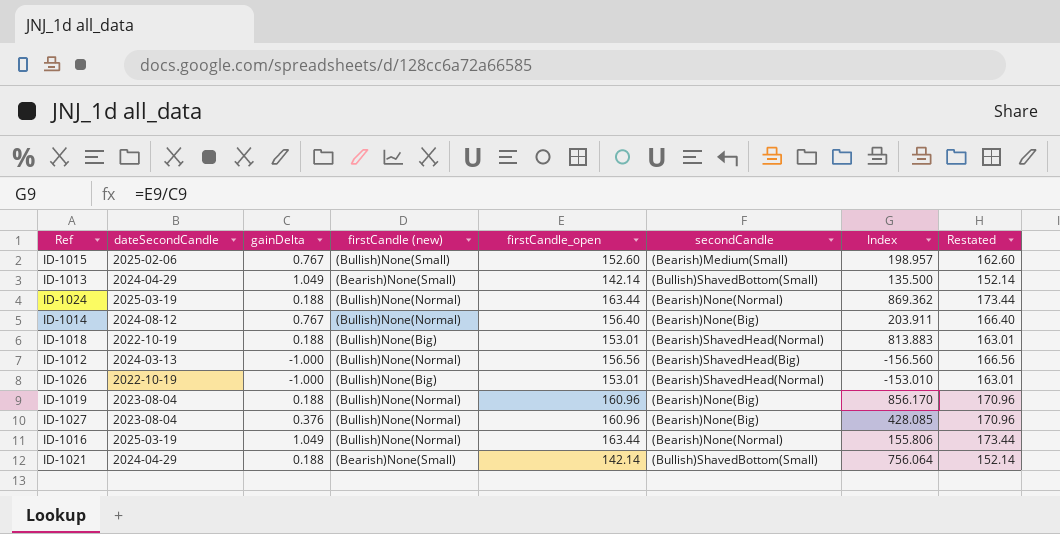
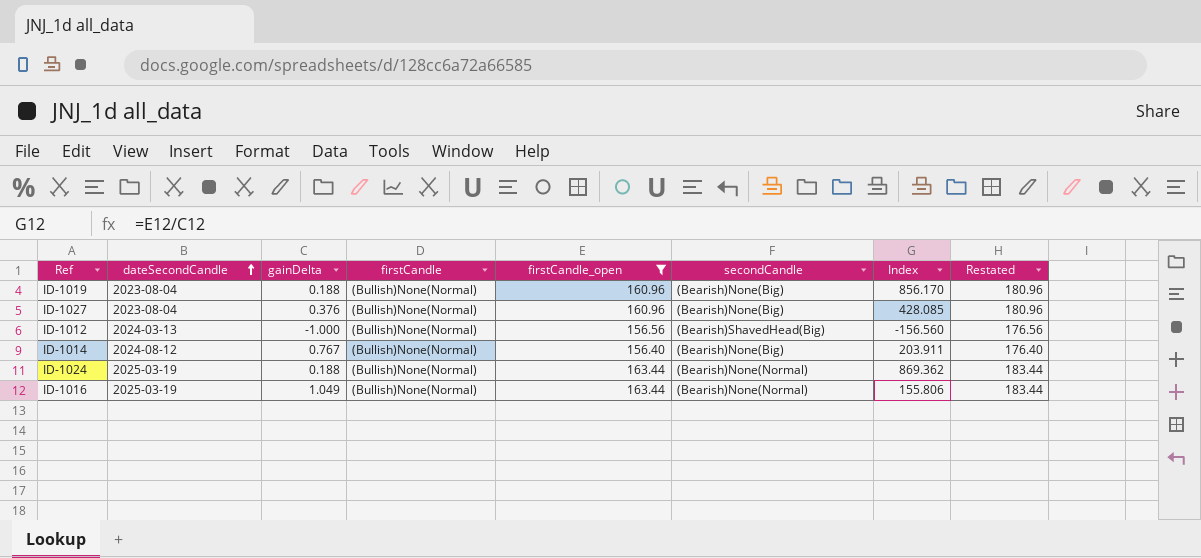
filter: none -> firstCandle_open >= 156.40
row order: none -> dateSecondCandle ascending
column name: firstCandle (new) -> firstCandle
column Restated | formula: [firstCandle_open] + 10 -> [firstCandle_open] + 20

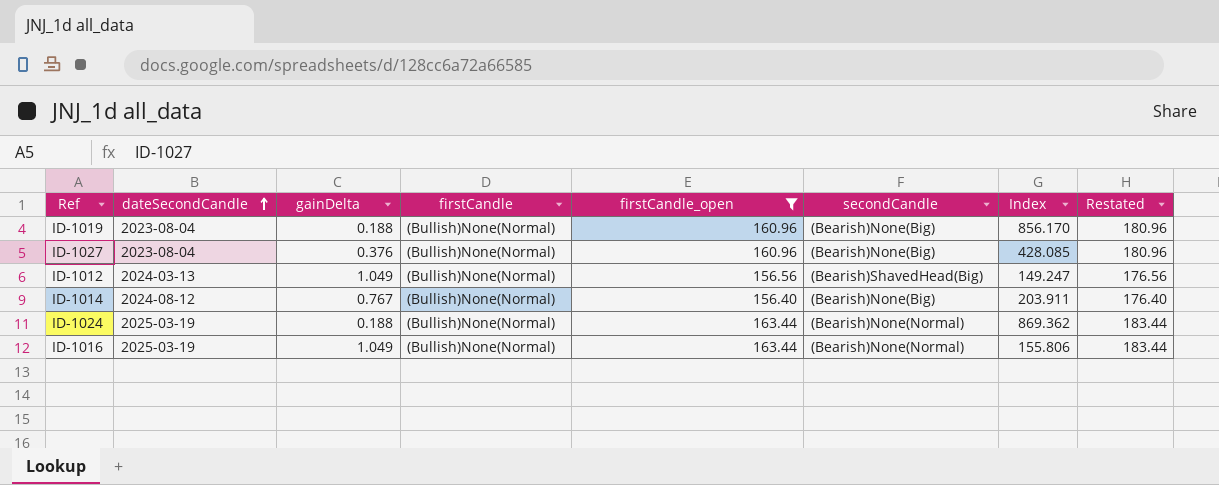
ID-1012 | gainDelta: -1.000 -> 1.049
ID-1012 | Index: -156.560 -> 149.247

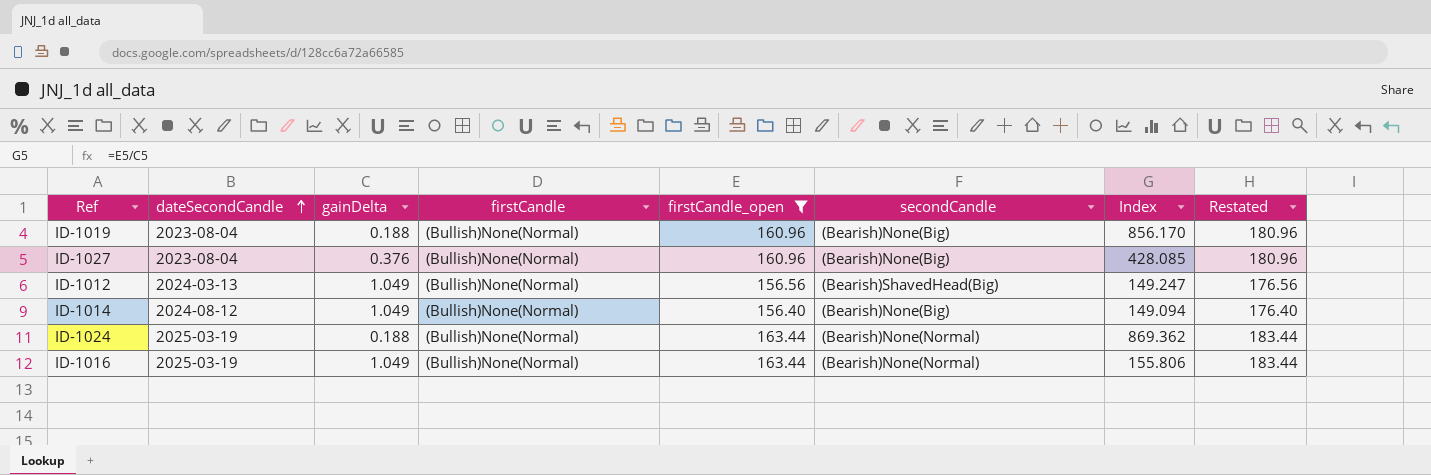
ID-1014 | gainDelta: 0.767 -> 1.049
ID-1014 | Index: 203.911 -> 149.094

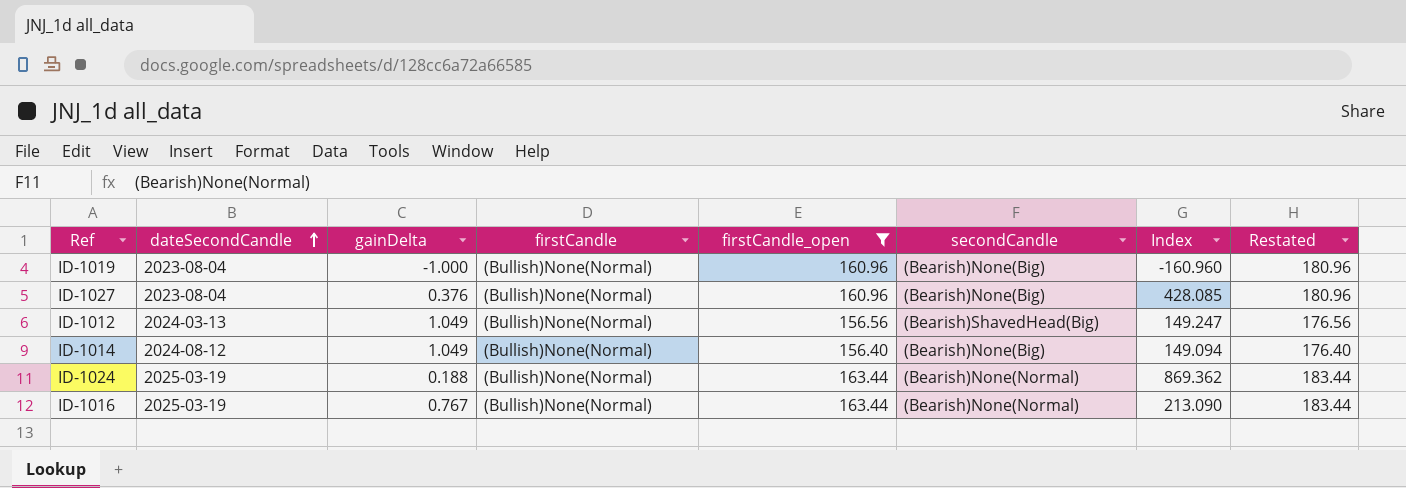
ID-1019 | gainDelta: 0.188 -> -1.000
ID-1019 | Index: 856.170 -> -160.960
ID-1016 | gainDelta: 1.049 -> 0.767
ID-1016 | Index: 155.806 -> 213.090

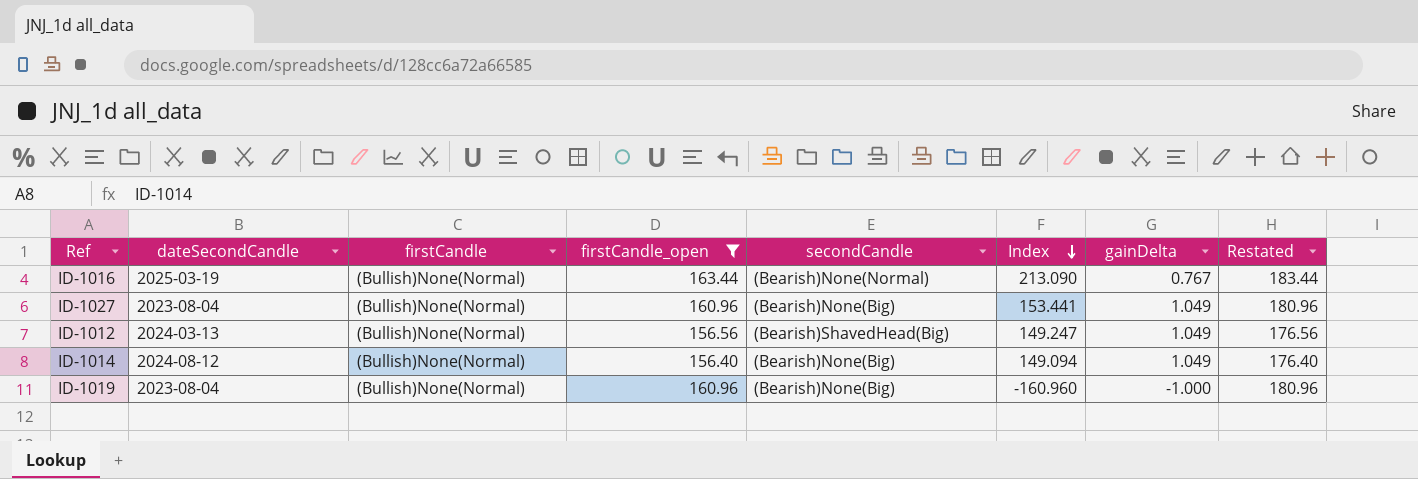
row order: dateSecondCandle ascending -> Index descending
column gainDelta | position: 3 -> 7
row ID-1024: 2025-03-19 | 0.188 | (Bullish)None(Normal) | 163.44 | (Bearish)None(Normal) | 869.362 | 183.44 -> none
ID-1027 | Index: 428.085 -> 153.441
ID-1027 | gainDelta: 0.376 -> 1.049

